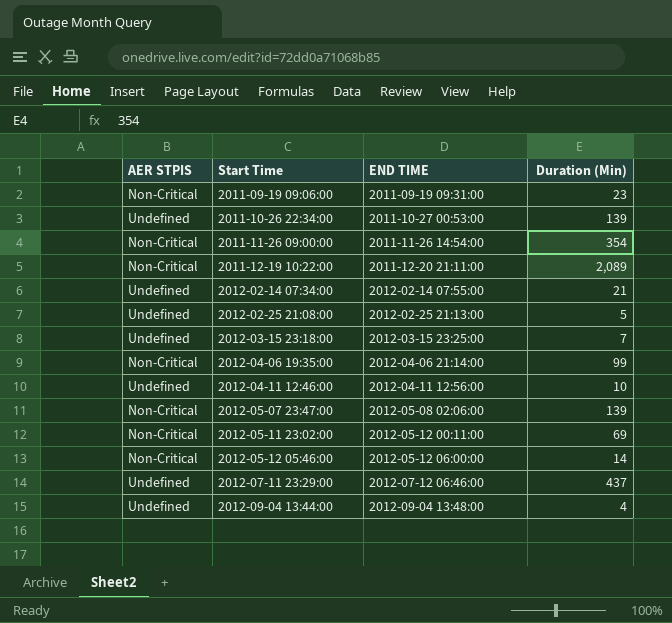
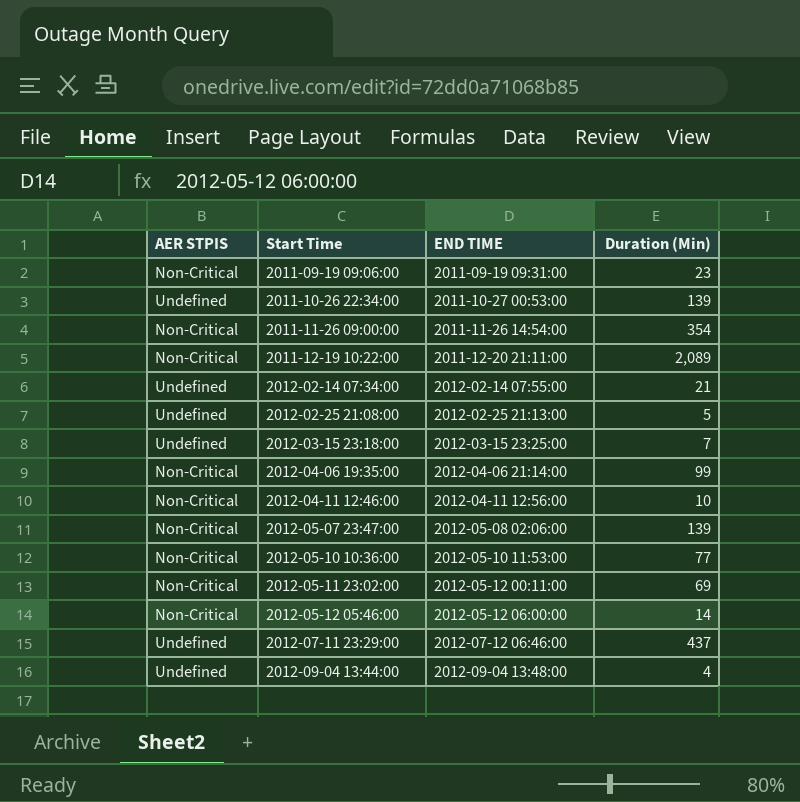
2012-04-11 12:46:00 | AER STPIS: Undefined -> Non-Critical
row 2012-05-10 10:36:00: none -> Non-Critical | 2012-05-10 11:53:00 | 77

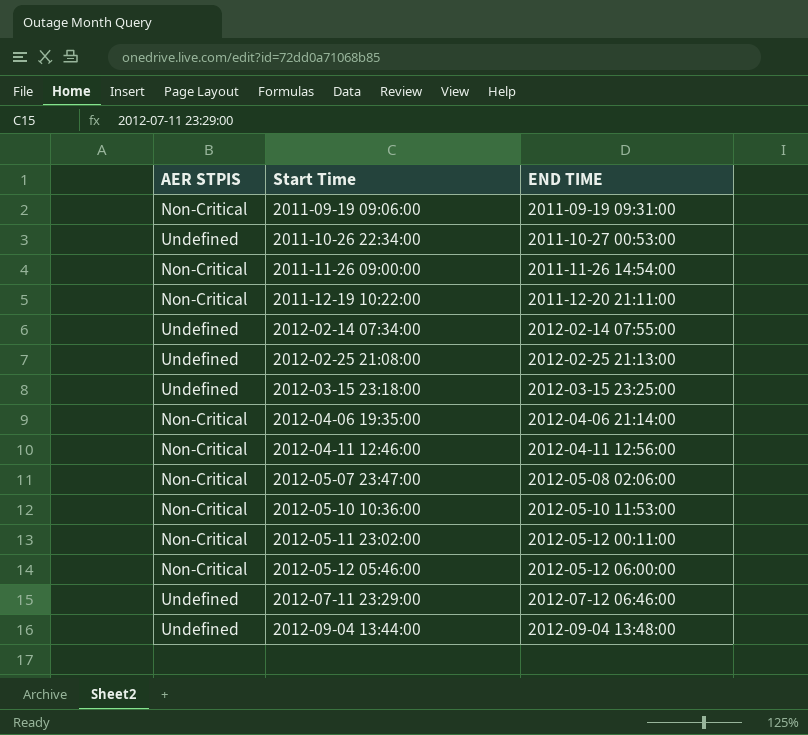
column Duration (Min) | position: 4 -> none

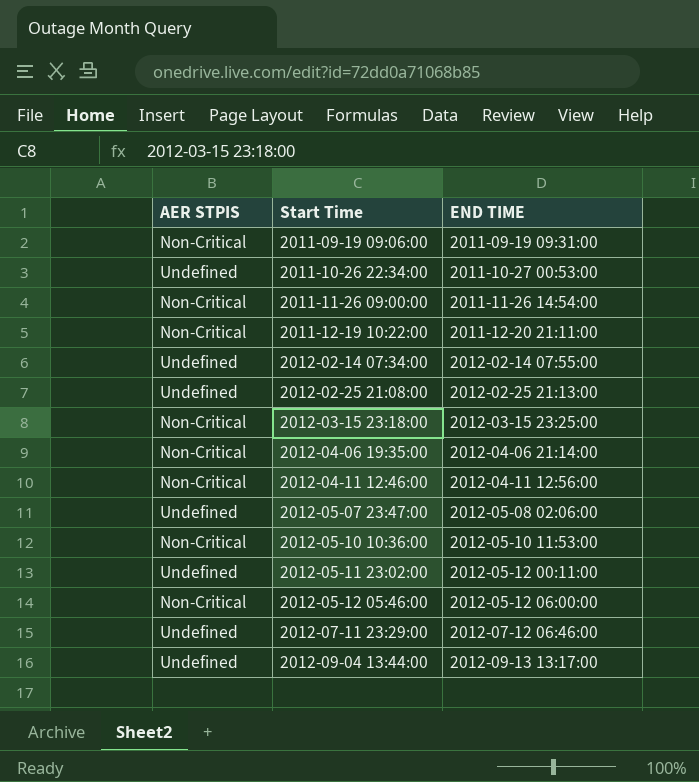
2012-03-15 23:18:00 | AER STPIS: Undefined -> Non-Critical
2012-05-07 23:47:00 | AER STPIS: Non-Critical -> Undefined
2012-05-11 23:02:00 | AER STPIS: Non-Critical -> Undefined
2012-09-04 13:44:00 | END TIME: 2012-09-04 13:48:00 -> 2012-09-13 13:17:00

